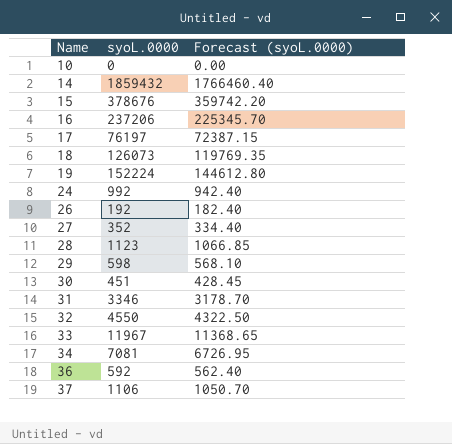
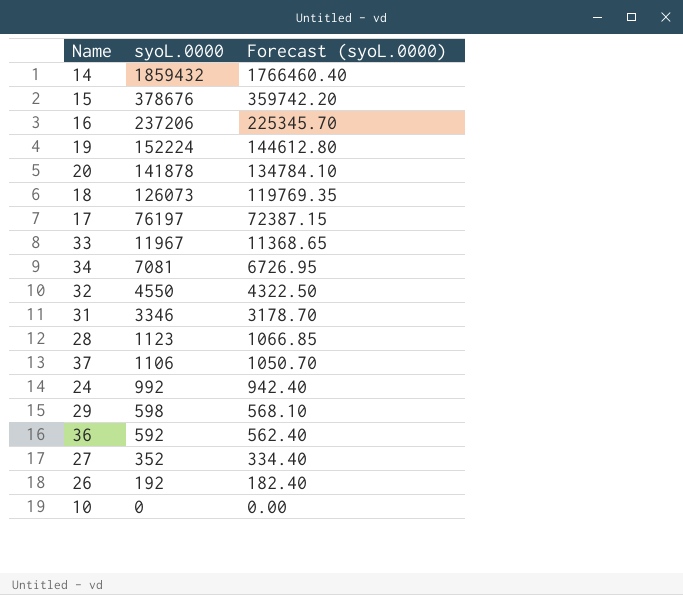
row order: Name ascending -> syoL.0000 descending
row 30: 451 | 428.45 -> none
row 20: none -> 141878 | 134784.10

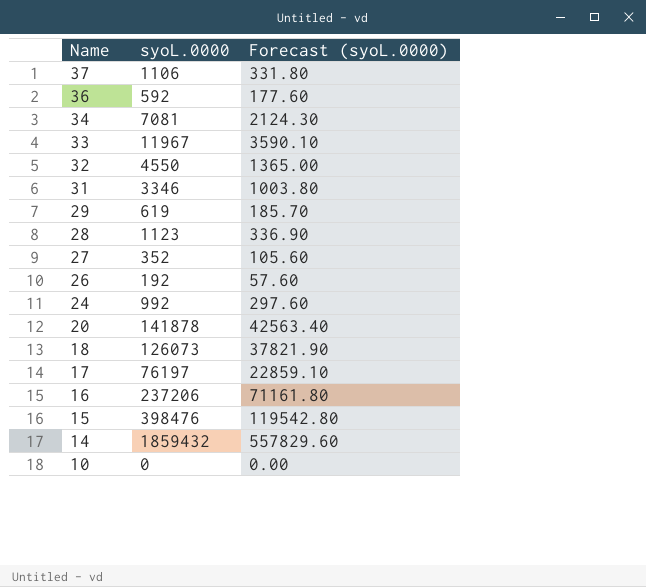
row order: syoL.0000 descending -> Name descending
column Forecast (syoL.0000) | formula: [syoL.0000] * 0.95 -> [syoL.0000] * 0.3
row 19: 152224 | 144612.80 -> none
29 | syoL.0000: 598 -> 619
15 | syoL.0000: 378676 -> 398476

